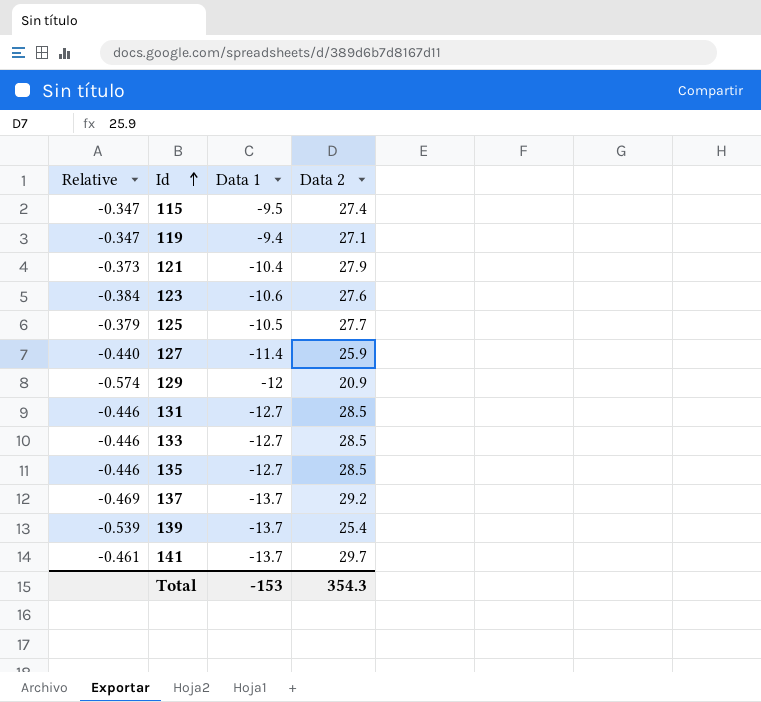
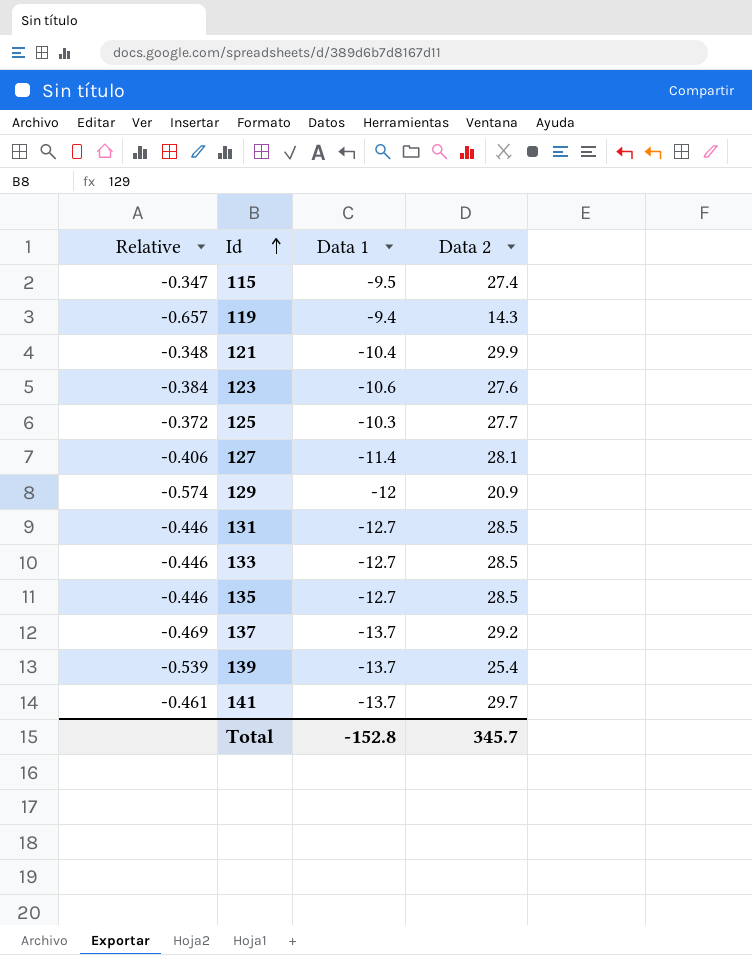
119 | Relative: -0.347 -> -0.657
119 | Data 2: 27.1 -> 14.3
121 | Relative: -0.373 -> -0.348
121 | Data 2: 27.9 -> 29.9
125 | Relative: -0.379 -> -0.372
125 | Data 1: -10.5 -> -10.3
127 | Relative: -0.440 -> -0.406
127 | Data 2: 25.9 -> 28.1
Total | Data 1: -153 -> -152.8
Total | Data 2: 354.3 -> 345.7

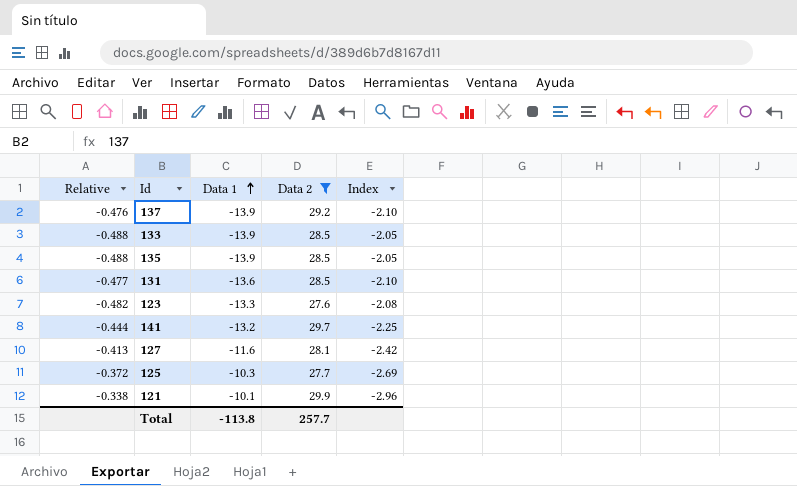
filter: none -> Data 2 >= 27.6
row order: Id ascending -> Data 1 ascending
column Index | formula: none -> [Data 2] / [Data 1]
137 | Relative: -0.469 -> -0.476
137 | Data 1: -13.7 -> -13.9
133 | Relative: -0.446 -> -0.488
133 | Data 1: -12.7 -> -13.9
135 | Relative: -0.446 -> -0.488
135 | Data 1: -12.7 -> -13.9
131 | Relative: -0.446 -> -0.477
131 | Data 1: -12.7 -> -13.6
123 | Relative: -0.384 -> -0.482
123 | Data 1: -10.6 -> -13.3
141 | Relative: -0.461 -> -0.444
141 | Data 1: -13.7 -> -13.2
127 | Relative: -0.406 -> -0.413
127 | Data 1: -11.4 -> -11.6
121 | Relative: -0.348 -> -0.338
121 | Data 1: -10.4 -> -10.1
Total | Data 1: -152.8 -> -113.8
Total | Data 2: 345.7 -> 257.7

